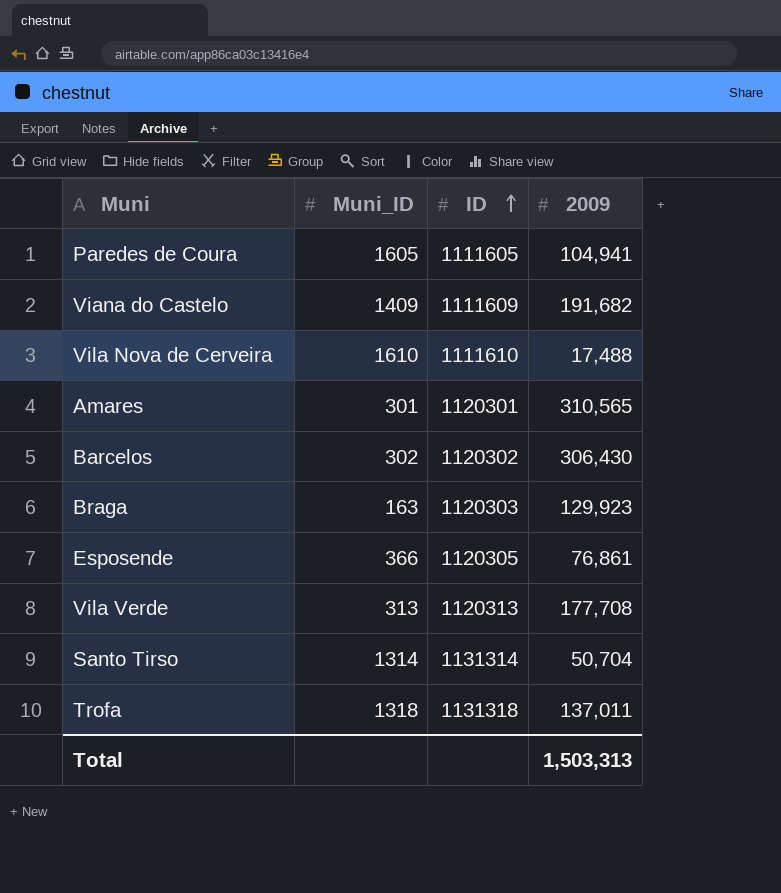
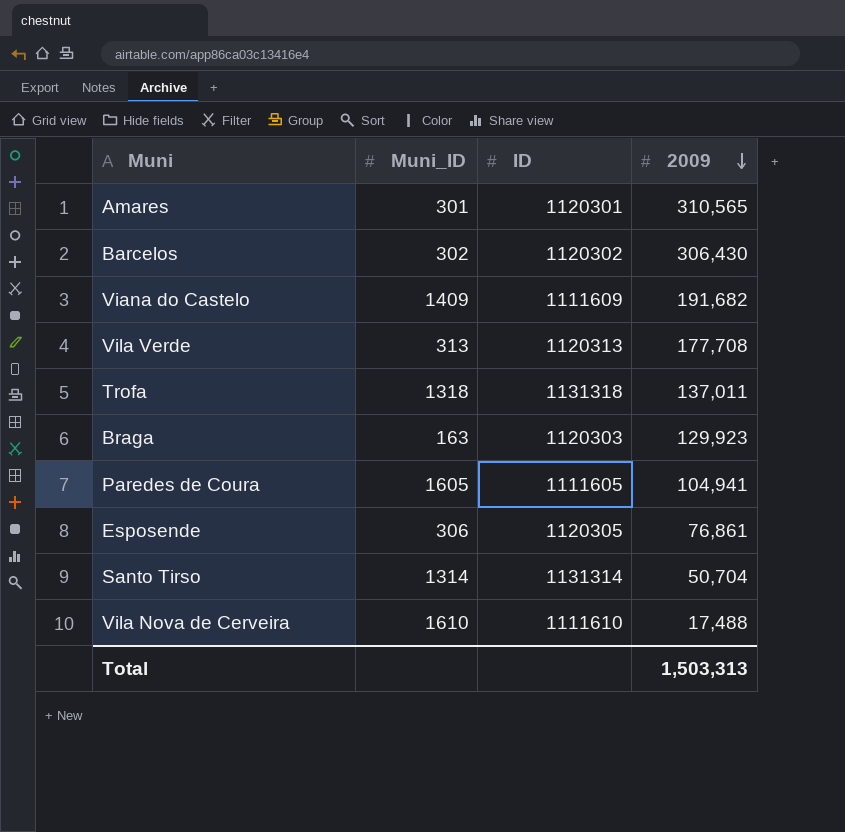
row order: ID ascending -> 2009 descending
Esposende | Muni_ID: 366 -> 306

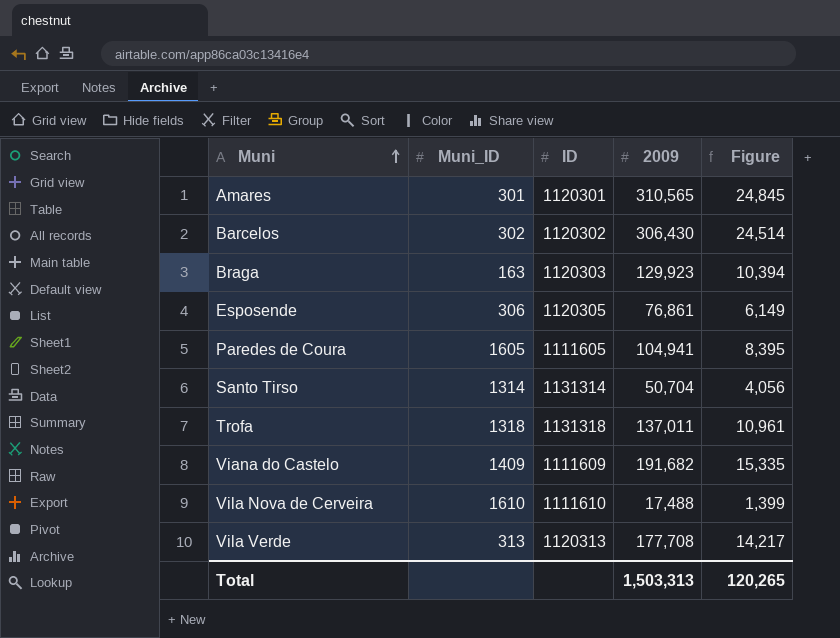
row order: 2009 descending -> Muni ascending
column Figure | formula: none -> [2009] * 0.08

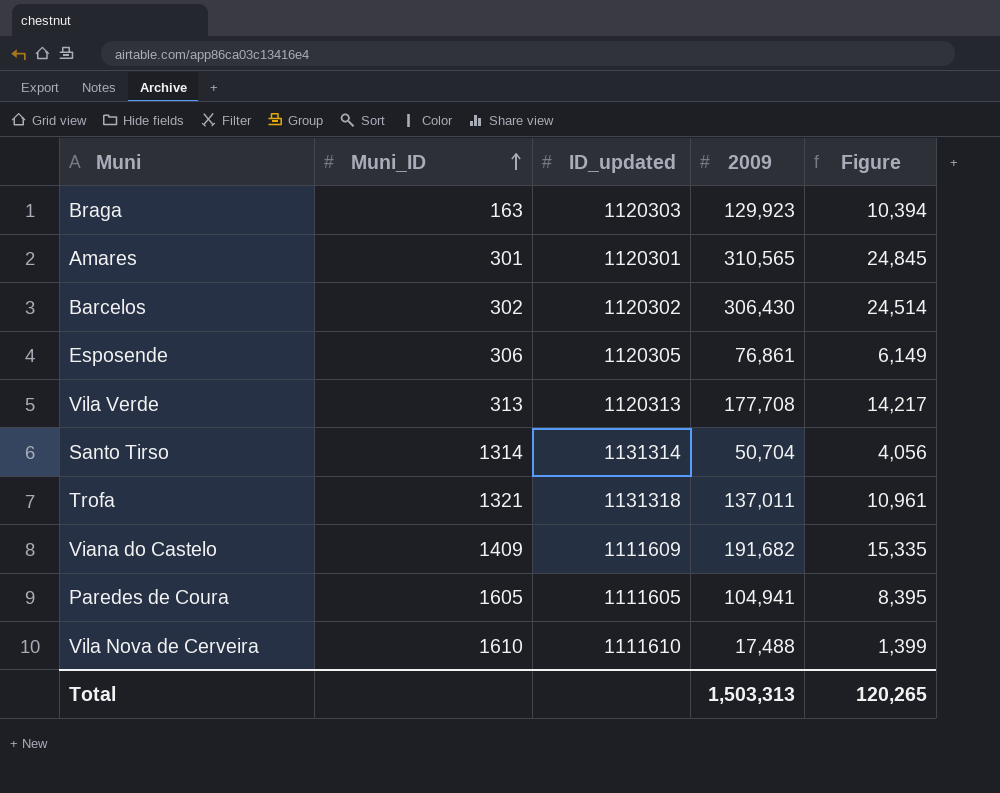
row order: Muni ascending -> Muni_ID ascending
column name: ID -> ID_updated
Trofa | Muni_ID: 1318 -> 1321

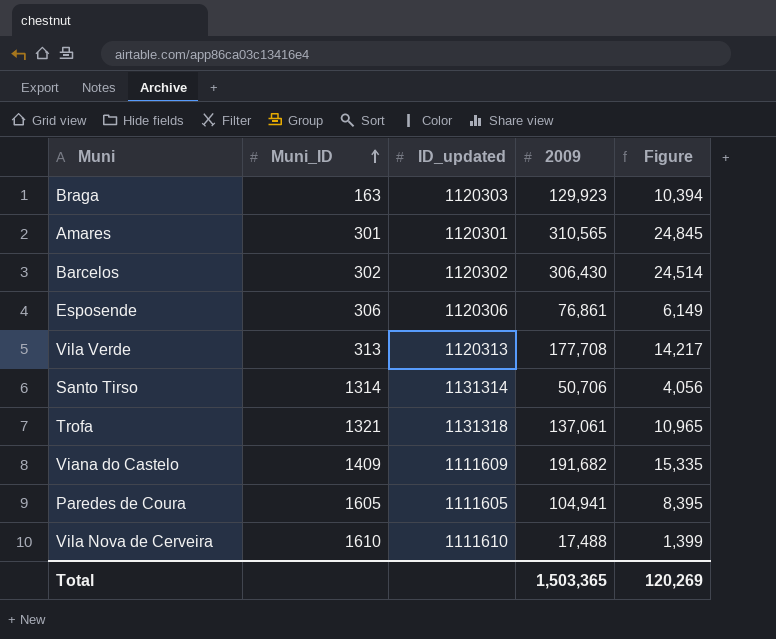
Esposende | ID_updated: 1120305 -> 1120306
Santo Tirso | 2009: 50,704 -> 50,706
Trofa | 2009: 137,011 -> 137,061
Trofa | Figure: 10,961 -> 10,965
Total | 2009: 1,503,313 -> 1,503,365
Total | Figure: 120,265 -> 120,269

